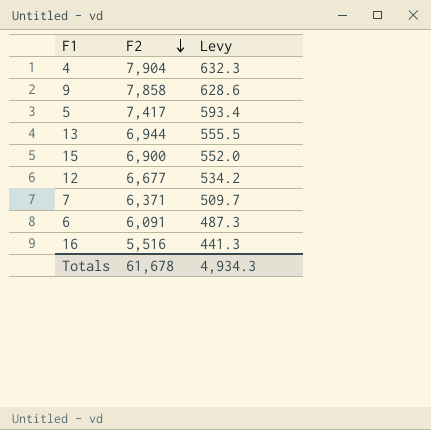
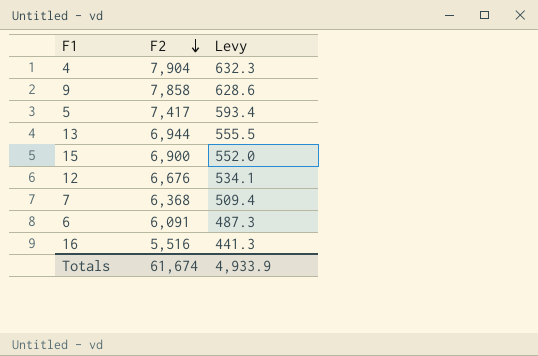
12 | F2: 6,677 -> 6,676
12 | Levy: 534.2 -> 534.1
7 | F2: 6,371 -> 6,368
7 | Levy: 509.7 -> 509.4
Totals | F2: 61,678 -> 61,674
Totals | Levy: 4,934.3 -> 4,933.9

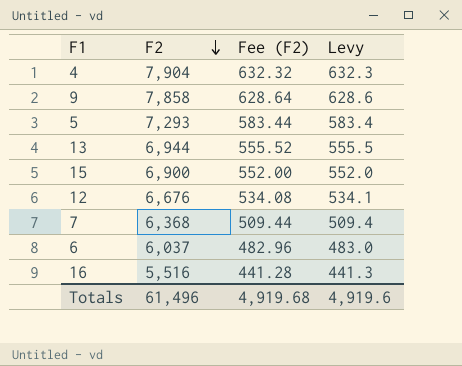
column Fee (F2) | formula: none -> [F2] * 0.08
5 | F2: 7,417 -> 7,293
5 | Levy: 593.4 -> 583.4
6 | F2: 6,091 -> 6,037
6 | Levy: 487.3 -> 483.0
Totals | F2: 61,674 -> 61,496
Totals | Levy: 4,933.9 -> 4,919.6

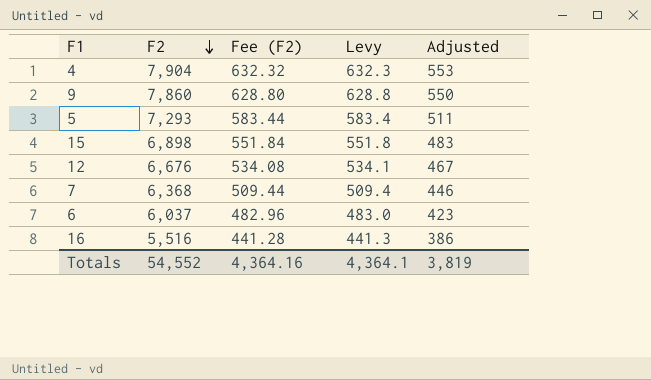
column Adjusted | formula: none -> [F2] * 0.07
row 13: 6,944 | 555.52 | 555.5 -> none
9 | F2: 7,858 -> 7,860
9 | Fee (F2): 628.64 -> 628.80
9 | Levy: 628.6 -> 628.8
15 | F2: 6,900 -> 6,898
15 | Fee (F2): 552.00 -> 551.84
15 | Levy: 552.0 -> 551.8
Totals | F2: 61,496 -> 54,552
Totals | Fee (F2): 4,919.68 -> 4,364.16
Totals | Levy: 4,919.6 -> 4,364.1

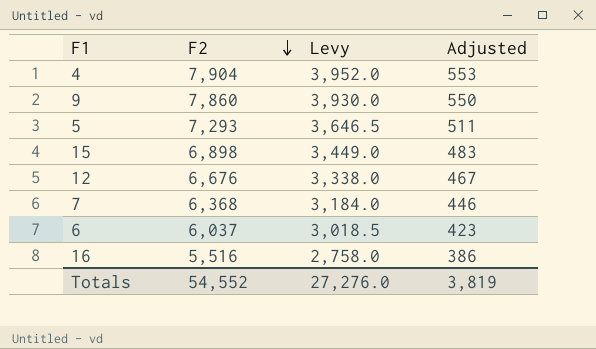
column Fee (F2) | formula: [F2] * 0.08 -> none
column Levy | formula: [F2] * 0.08 -> [F2] * 0.5
Totals | Levy: 4,364.1 -> 27,276.0

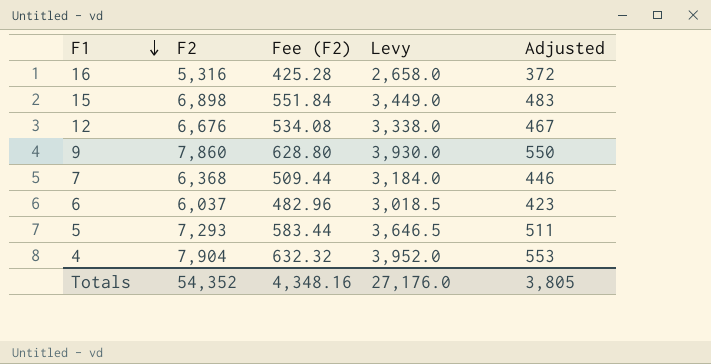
row order: F2 descending -> F1 descending
column Fee (F2) | formula: none -> [F2] * 0.08
16 | F2: 5,516 -> 5,316
16 | Levy: 2,758.0 -> 2,658.0
16 | Adjusted: 386 -> 372
Totals | F2: 54,552 -> 54,352
Totals | Levy: 27,276.0 -> 27,176.0
Totals | Adjusted: 3,819 -> 3,805

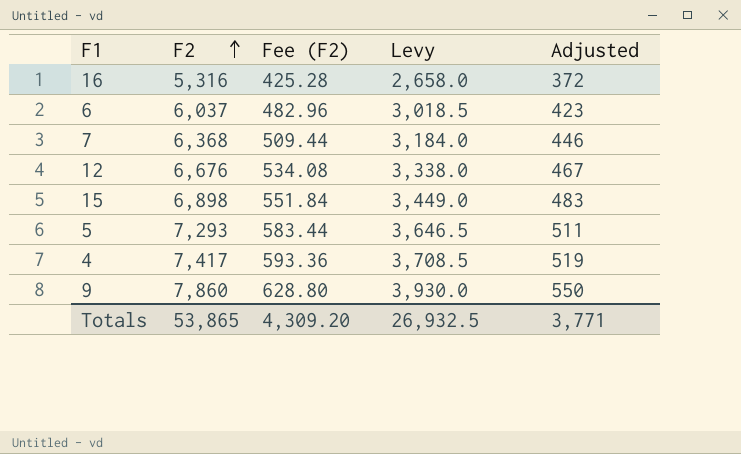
row order: F1 descending -> F2 ascending
4 | F2: 7,904 -> 7,417
4 | Fee (F2): 632.32 -> 593.36
4 | Levy: 3,952.0 -> 3,708.5
4 | Adjusted: 553 -> 519
Totals | F2: 54,352 -> 53,865
Totals | Fee (F2): 4,348.16 -> 4,309.20
Totals | Levy: 27,176.0 -> 26,932.5
Totals | Adjusted: 3,805 -> 3,771

